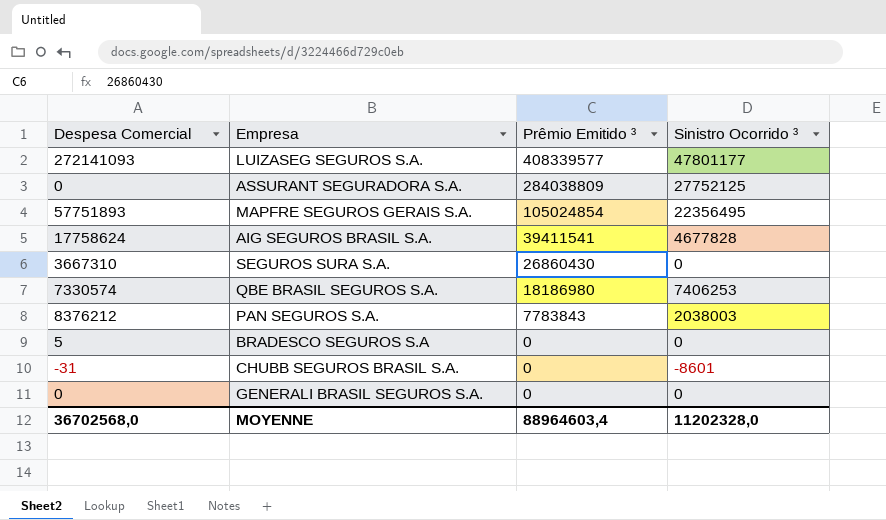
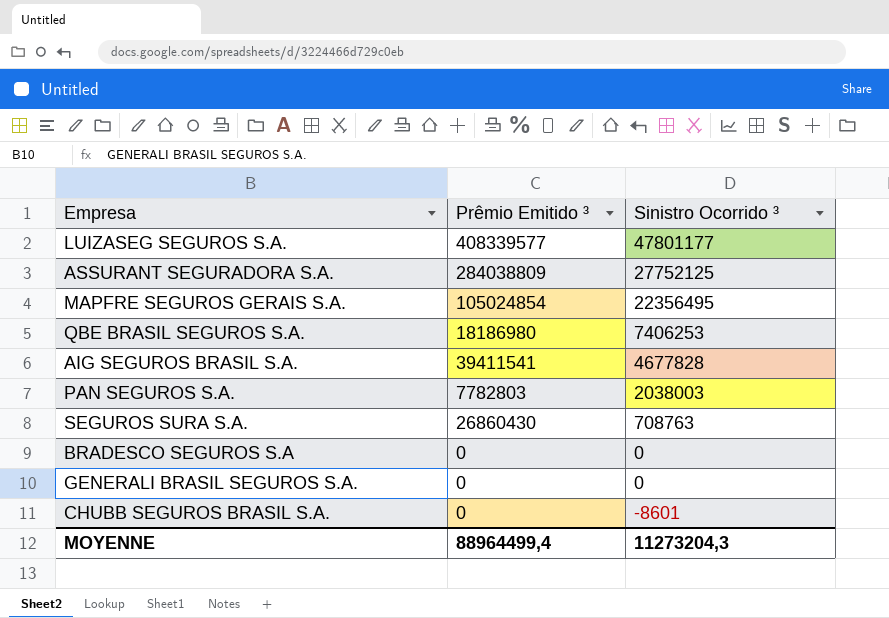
row order: Prêmio Emitido ³ descending -> Sinistro Ocorrido ³ descending
column Despesa Comercial | position: 1 -> none
PAN SEGUROS S.A. | Prêmio Emitido ³: 7783843 -> 7782803
SEGUROS SURA S.A. | Sinistro Ocorrido ³: 0 -> 708763
MOYENNE | Prêmio Emitido ³: 88964603,4 -> 88964499,4
MOYENNE | Sinistro Ocorrido ³: 11202328,0 -> 11273204,3

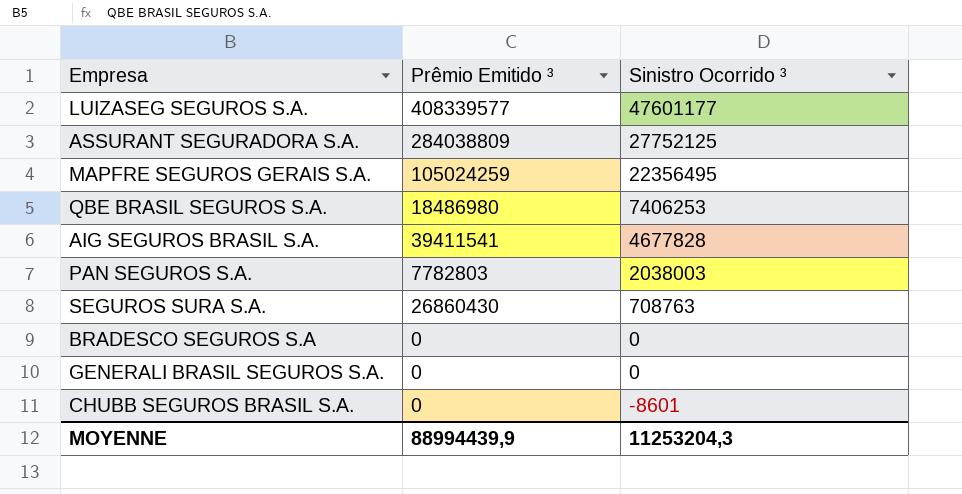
LUIZASEG SEGUROS S.A. | Sinistro Ocorrido ³: 47801177 -> 47601177
MAPFRE SEGUROS GERAIS S.A. | Prêmio Emitido ³: 105024854 -> 105024259
QBE BRASIL SEGUROS S.A. | Prêmio Emitido ³: 18186980 -> 18486980
MOYENNE | Prêmio Emitido ³: 88964499,4 -> 88994439,9
MOYENNE | Sinistro Ocorrido ³: 11273204,3 -> 11253204,3

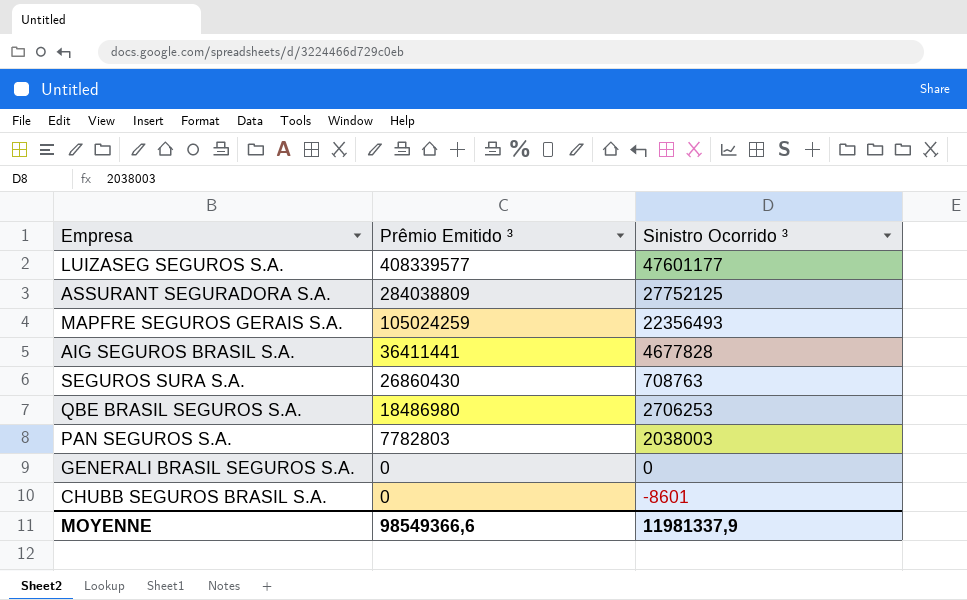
row order: Sinistro Ocorrido ³ descending -> Prêmio Emitido ³ descending
row BRADESCO SEGUROS S.A: 0 | 0 -> none
MAPFRE SEGUROS GERAIS S.A. | Sinistro Ocorrido ³: 22356495 -> 22356493
AIG SEGUROS BRASIL S.A. | Prêmio Emitido ³: 39411541 -> 36411441
QBE BRASIL SEGUROS S.A. | Sinistro Ocorrido ³: 7406253 -> 2706253
MOYENNE | Prêmio Emitido ³: 88994439,9 -> 98549366,6
MOYENNE | Sinistro Ocorrido ³: 11253204,3 -> 11981337,9

